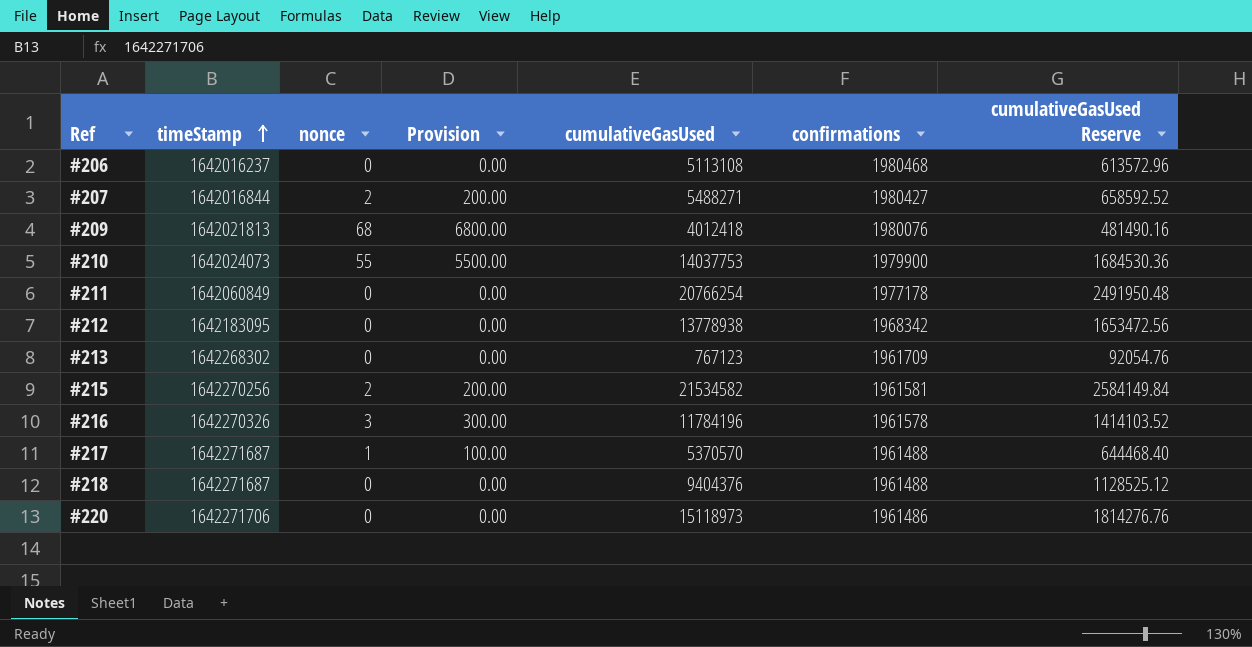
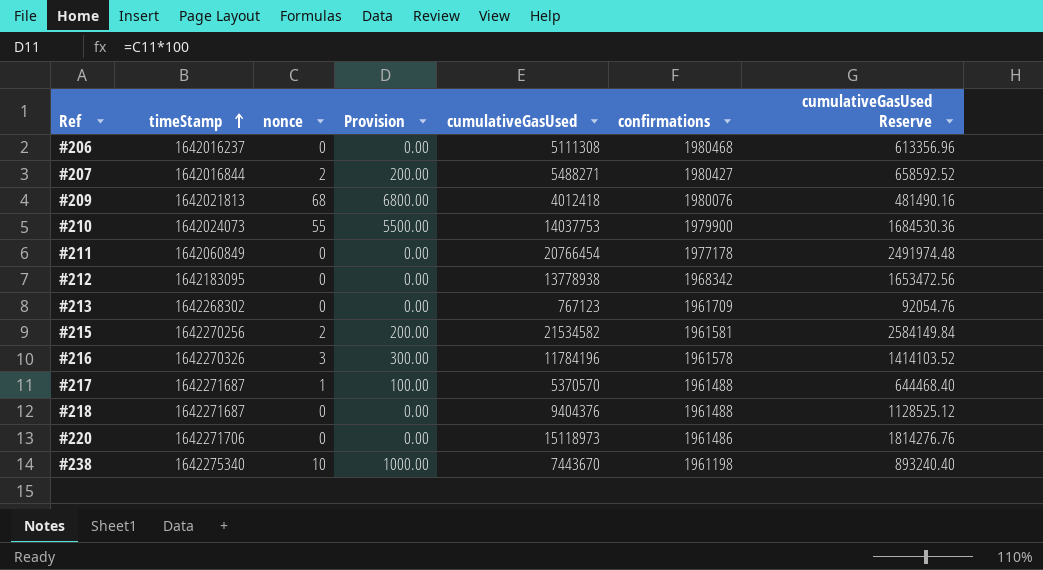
#206 | cumulativeGasUsed: 5113108 -> 5111308
#206 | cumulativeGasUsed Reserve: 613572.96 -> 613356.96
#211 | cumulativeGasUsed: 20766254 -> 20766454
#211 | cumulativeGasUsed Reserve: 2491950.48 -> 2491974.48
row #238: none -> 1642275340 | 10 | 1000.00 | 7443670 | 1961198 | 893240.40

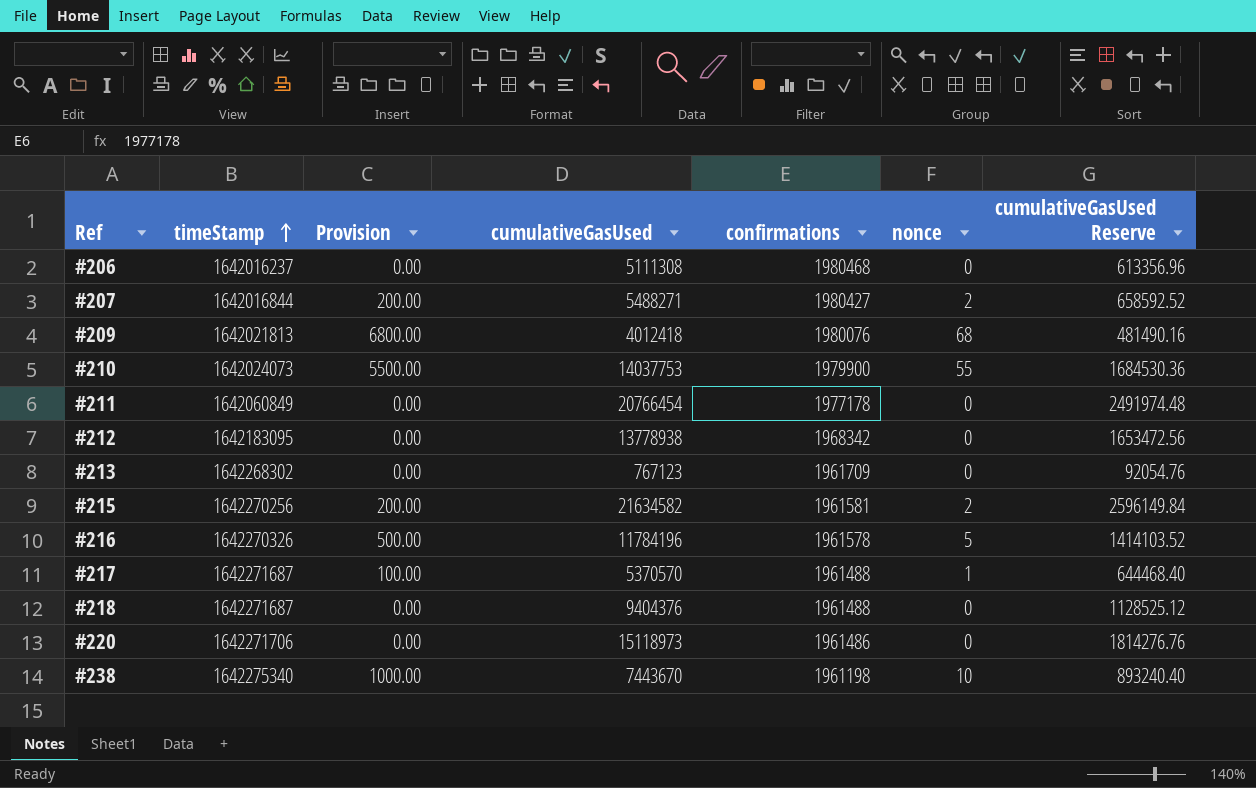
column nonce | position: 3 -> 6
#215 | cumulativeGasUsed: 21534582 -> 21634582
#215 | cumulativeGasUsed Reserve: 2584149.84 -> 2596149.84
#216 | Provision: 300.00 -> 500.00
#216 | nonce: 3 -> 5

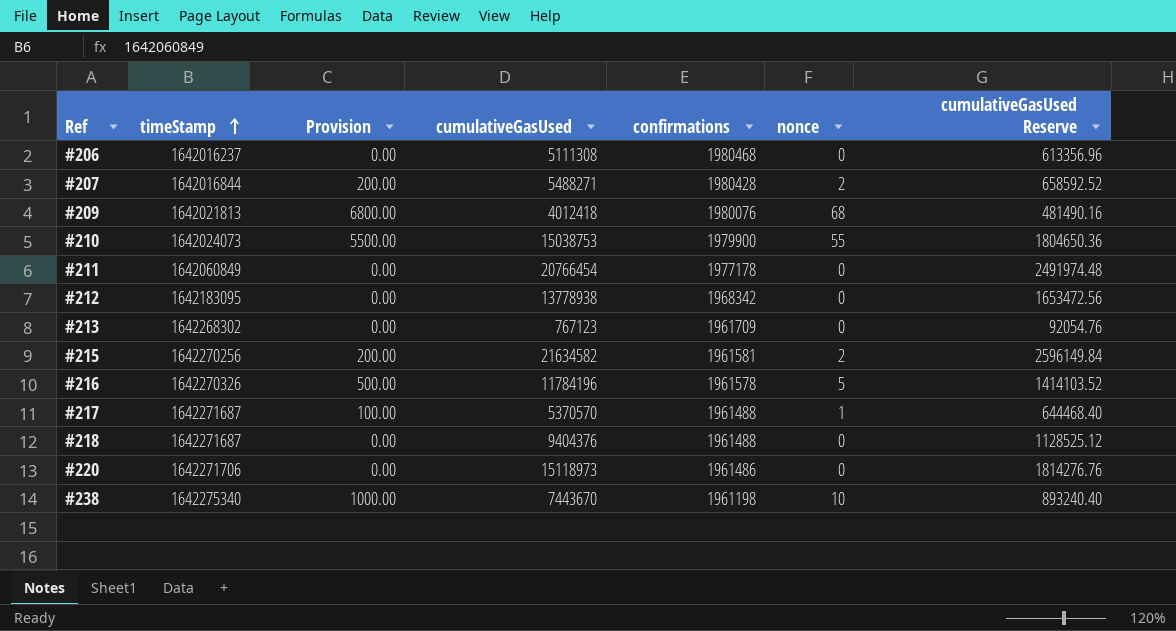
#207 | confirmations: 1980427 -> 1980428
#210 | cumulativeGasUsed: 14037753 -> 15038753
#210 | cumulativeGasUsed Reserve: 1684530.36 -> 1804650.36

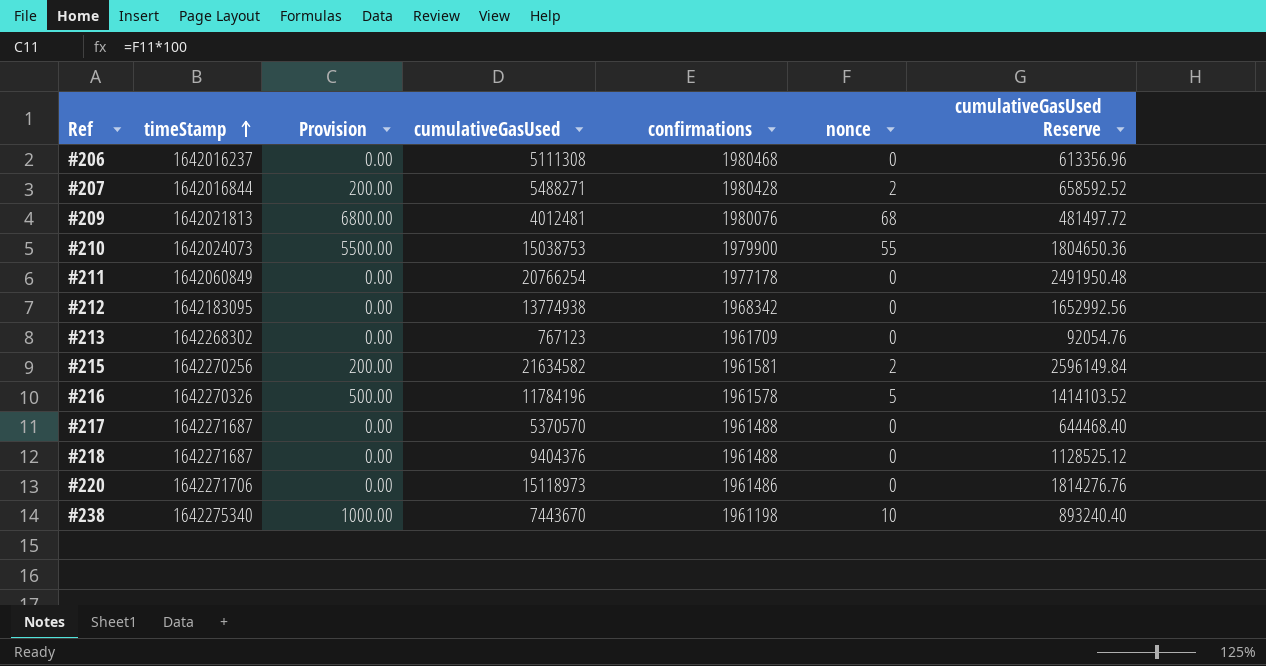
#209 | cumulativeGasUsed: 4012418 -> 4012481
#209 | cumulativeGasUsed Reserve: 481490.16 -> 481497.72
#211 | cumulativeGasUsed: 20766454 -> 20766254
#211 | cumulativeGasUsed Reserve: 2491974.48 -> 2491950.48
#212 | cumulativeGasUsed: 13778938 -> 13774938
#212 | cumulativeGasUsed Reserve: 1653472.56 -> 1652992.56
#217 | Provision: 100.00 -> 0.00
#217 | nonce: 1 -> 0

